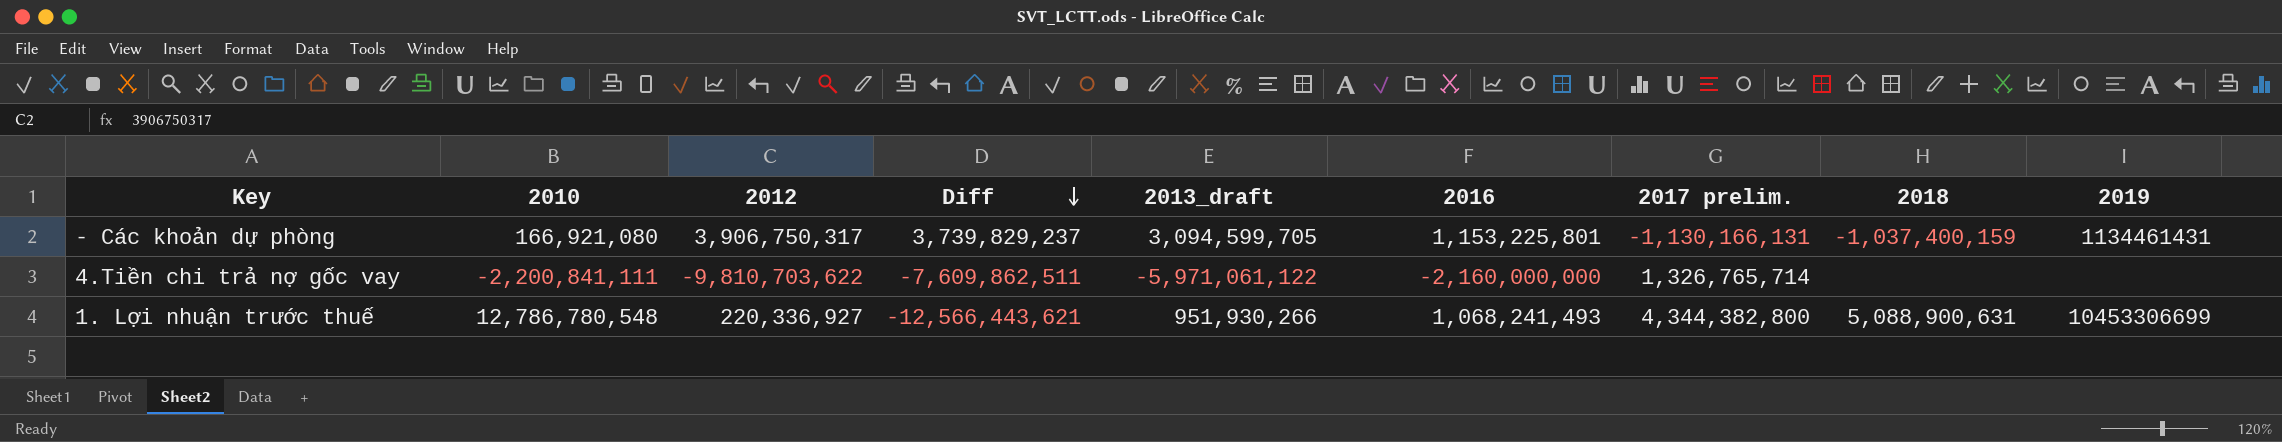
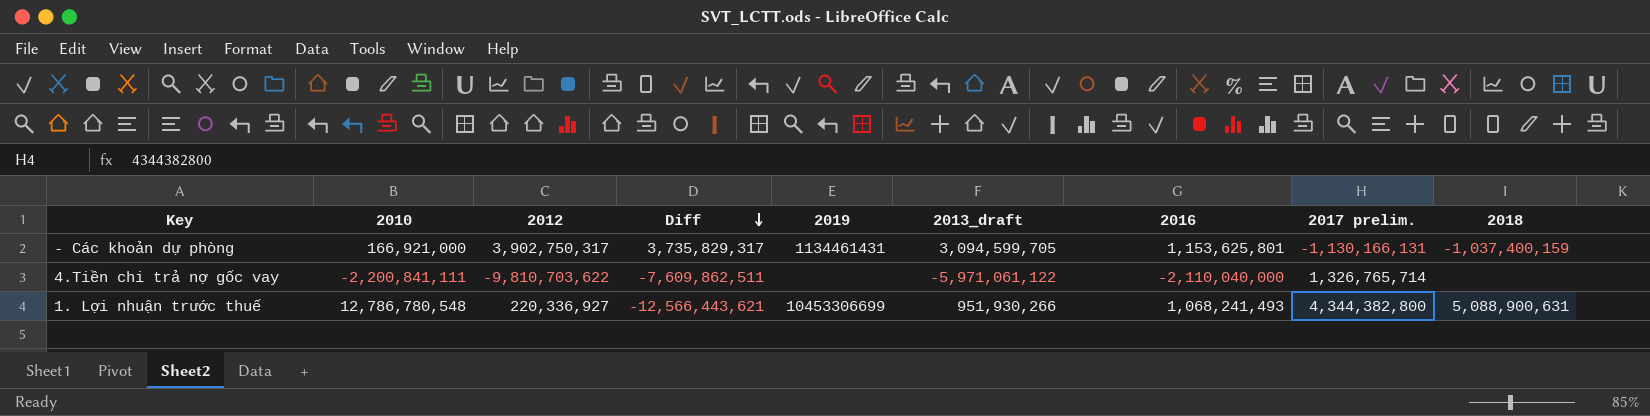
column 2019 | position: 9 -> 5
- Các khoản dự phòng | 2010: 166,921,080 -> 166,921,000
- Các khoản dự phòng | 2012: 3,906,750,317 -> 3,902,750,317
- Các khoản dự phòng | Diff: 3,739,829,237 -> 3,735,829,317
- Các khoản dự phòng | 2016: 1,153,225,801 -> 1,153,625,801
4.Tiền chi trả nợ gốc vay | 2016: -2,160,000,000 -> -2,110,040,000

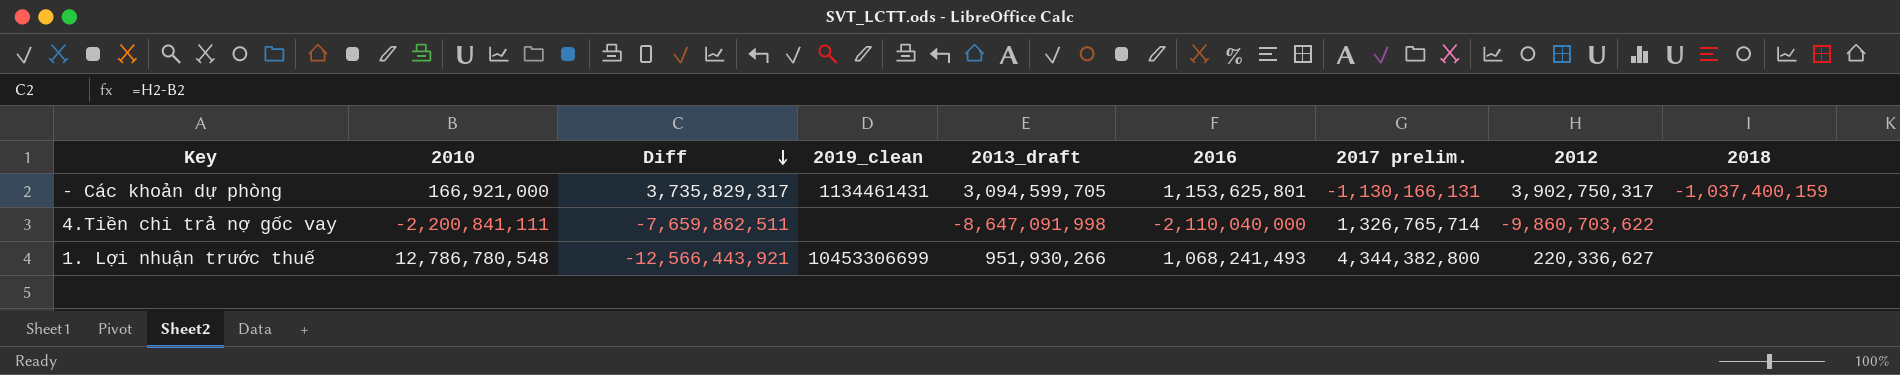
column name: 2019 -> 2019_clean
column 2012 | position: 3 -> 8
4.Tiền chi trả nợ gốc vay | Diff: -7,609,862,511 -> -7,659,862,511
4.Tiền chi trả nợ gốc vay | 2013_draft: -5,971,061,122 -> -8,647,091,998
4.Tiền chi trả nợ gốc vay | 2012: -9,810,703,622 -> -9,860,703,622
1. Lợi nhuận trước thuế | Diff: -12,566,443,621 -> -12,566,443,921
1. Lợi nhuận trước thuế | 2012: 220,336,927 -> 220,336,627
1. Lợi nhuận trước thuế | 2018: 5,088,900,631 -> none

